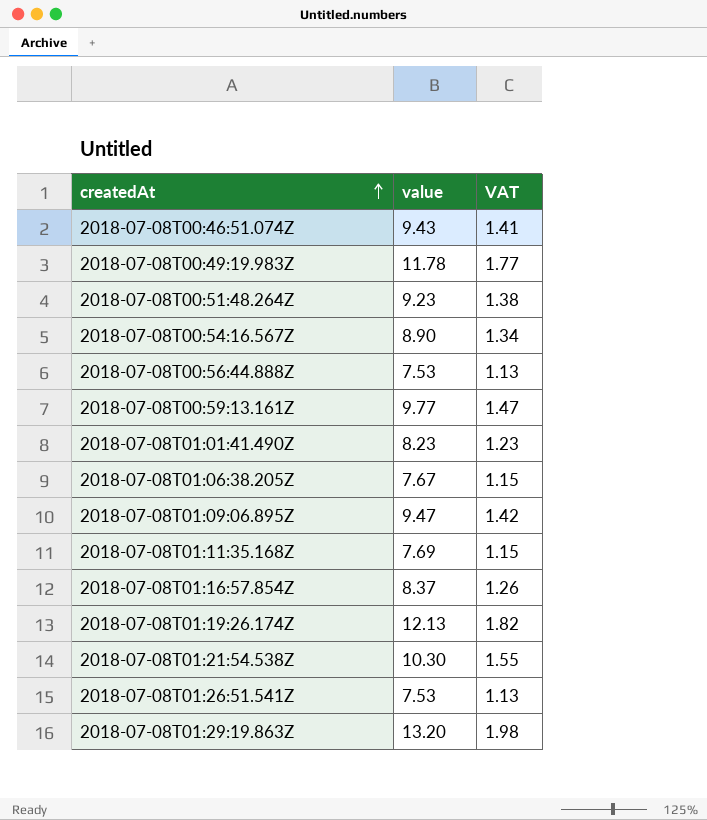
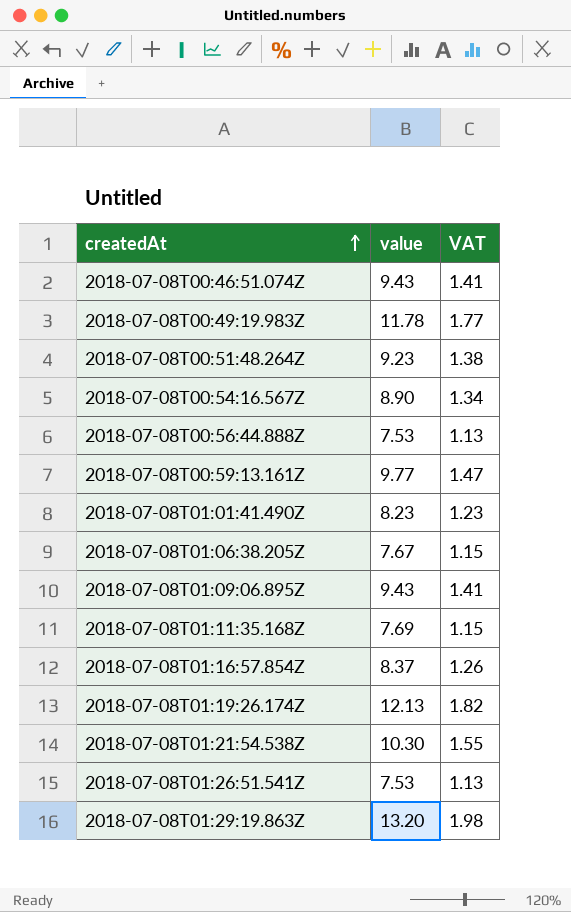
2018-07-08T01:09:06.895Z | value: 9.47 -> 9.43
2018-07-08T01:09:06.895Z | VAT: 1.42 -> 1.41

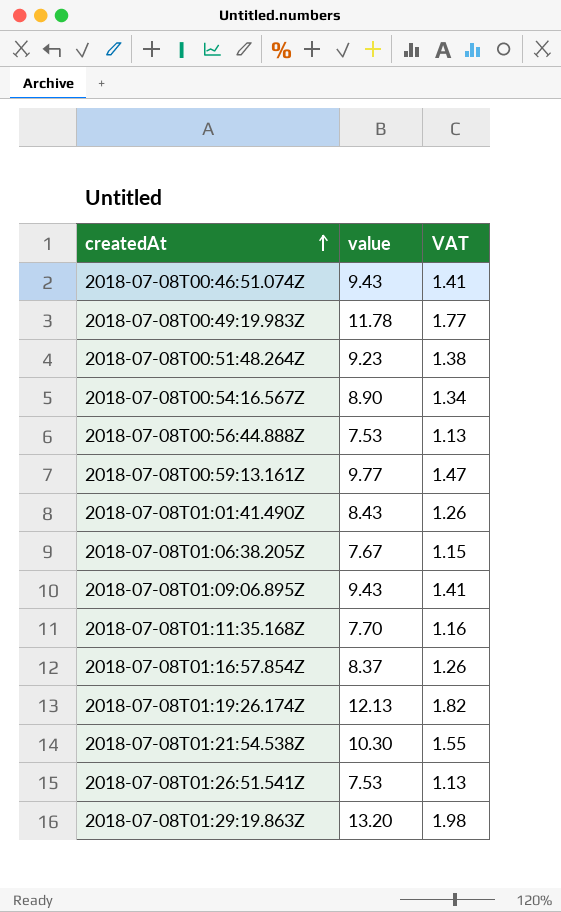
2018-07-08T01:01:41.490Z | value: 8.23 -> 8.43
2018-07-08T01:01:41.490Z | VAT: 1.23 -> 1.26
2018-07-08T01:11:35.168Z | value: 7.69 -> 7.70
2018-07-08T01:11:35.168Z | VAT: 1.15 -> 1.16

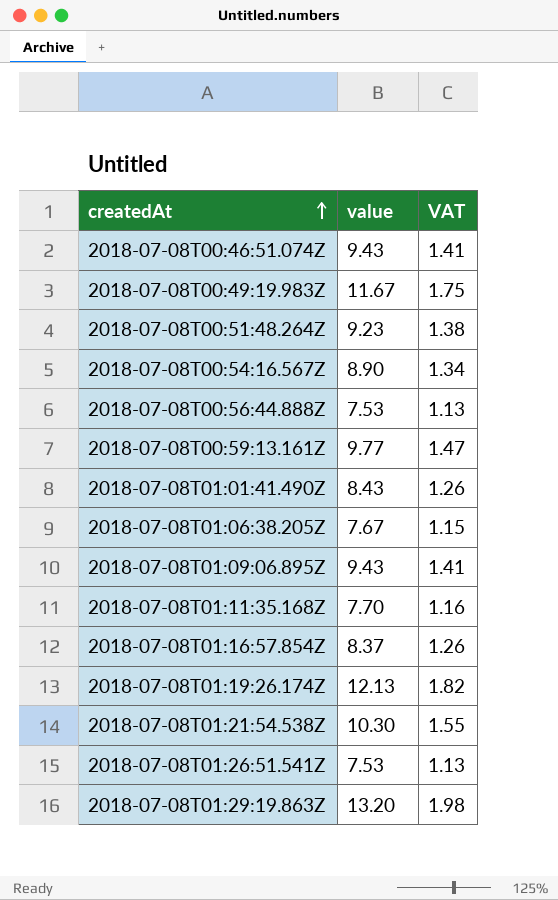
2018-07-08T00:49:19.983Z | value: 11.78 -> 11.67
2018-07-08T00:49:19.983Z | VAT: 1.77 -> 1.75

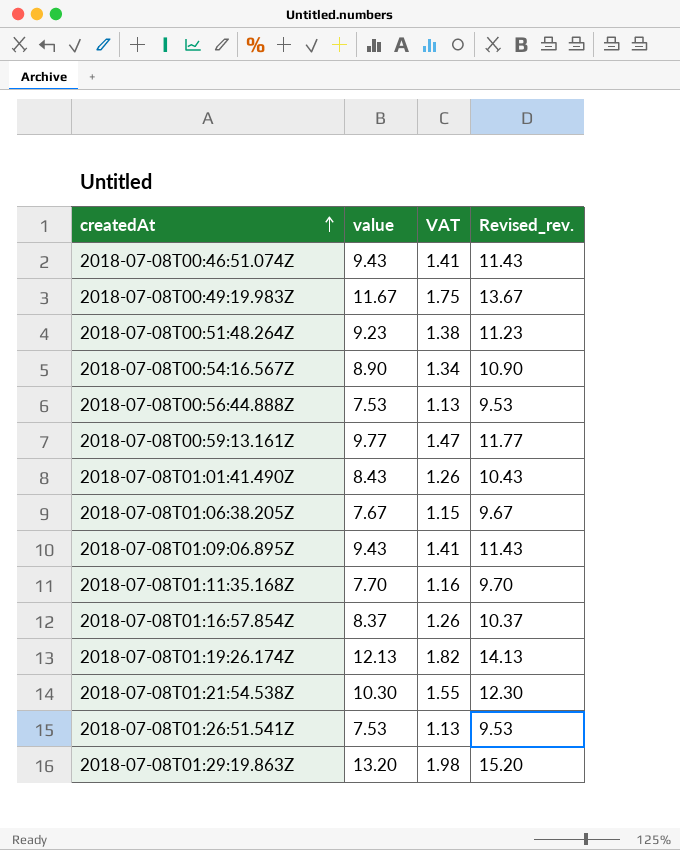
column Revised_rev. | formula: none -> [value] + 2

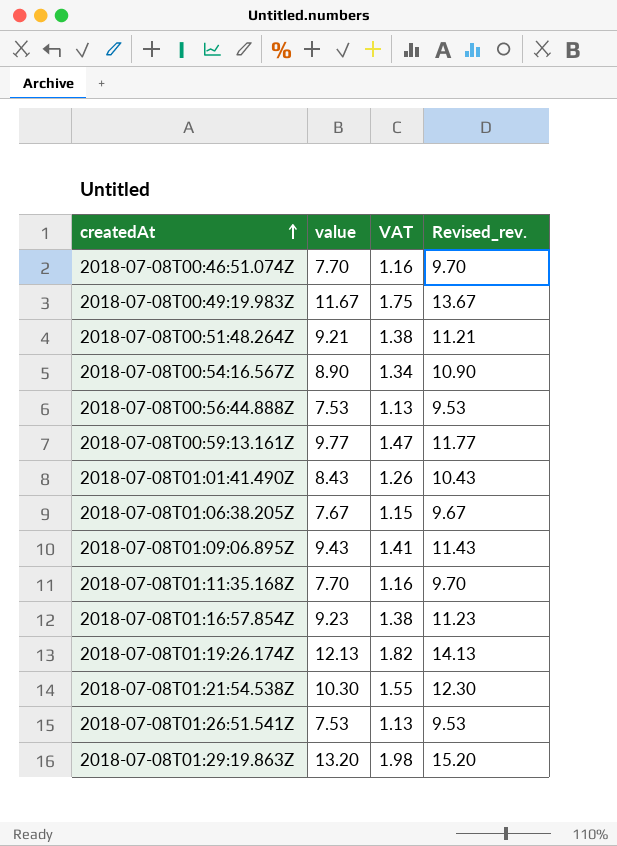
2018-07-08T00:46:51.074Z | value: 9.43 -> 7.70
2018-07-08T00:46:51.074Z | VAT: 1.41 -> 1.16
2018-07-08T00:46:51.074Z | Revised_rev.: 11.43 -> 9.70
2018-07-08T00:51:48.264Z | value: 9.23 -> 9.21
2018-07-08T00:51:48.264Z | Revised_rev.: 11.23 -> 11.21
2018-07-08T01:16:57.854Z | value: 8.37 -> 9.23
2018-07-08T01:16:57.854Z | VAT: 1.26 -> 1.38
2018-07-08T01:16:57.854Z | Revised_rev.: 10.37 -> 11.23

